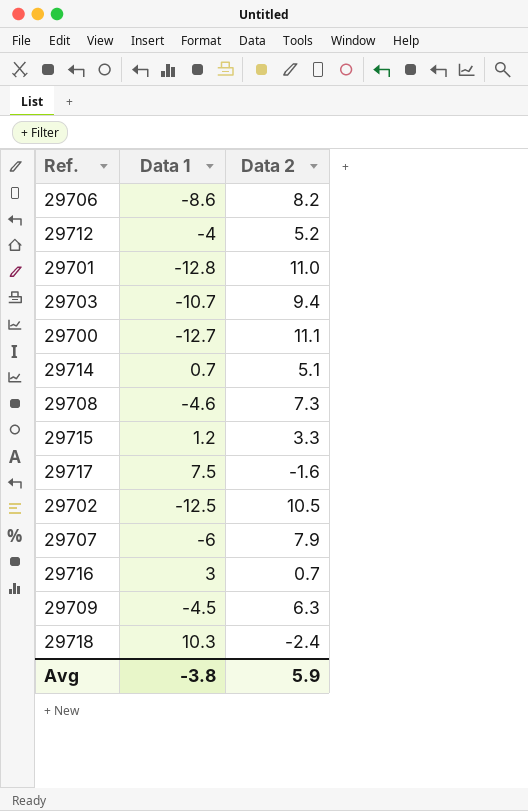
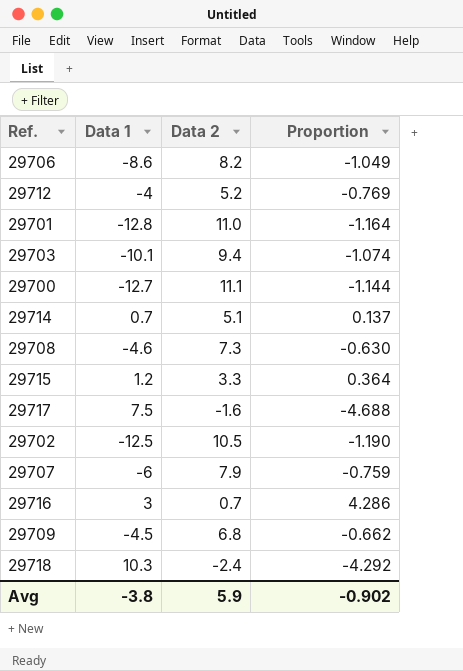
column Proportion | formula: none -> [Data 1] / [Data 2]
29703 | Data 1: -10.7 -> -10.1
29709 | Data 2: 6.3 -> 6.8

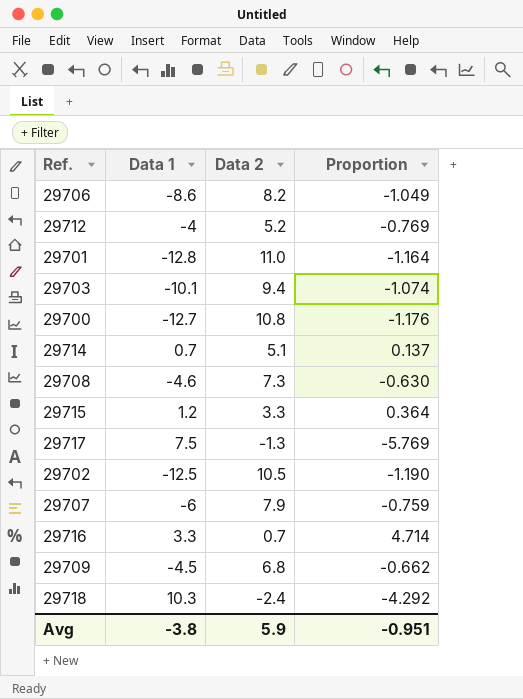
29700 | Data 2: 11.1 -> 10.8
29700 | Proportion: -1.144 -> -1.176
29717 | Data 2: -1.6 -> -1.3
29717 | Proportion: -4.688 -> -5.769
29716 | Data 1: 3 -> 3.3
29716 | Proportion: 4.286 -> 4.714
Avg | Proportion: -0.902 -> -0.951

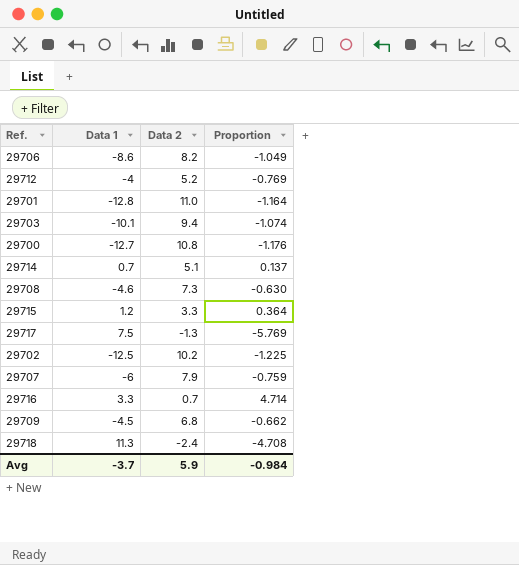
29702 | Data 2: 10.5 -> 10.2
29702 | Proportion: -1.190 -> -1.225
29718 | Data 1: 10.3 -> 11.3
29718 | Proportion: -4.292 -> -4.708
Avg | Data 1: -3.8 -> -3.7
Avg | Proportion: -0.951 -> -0.984

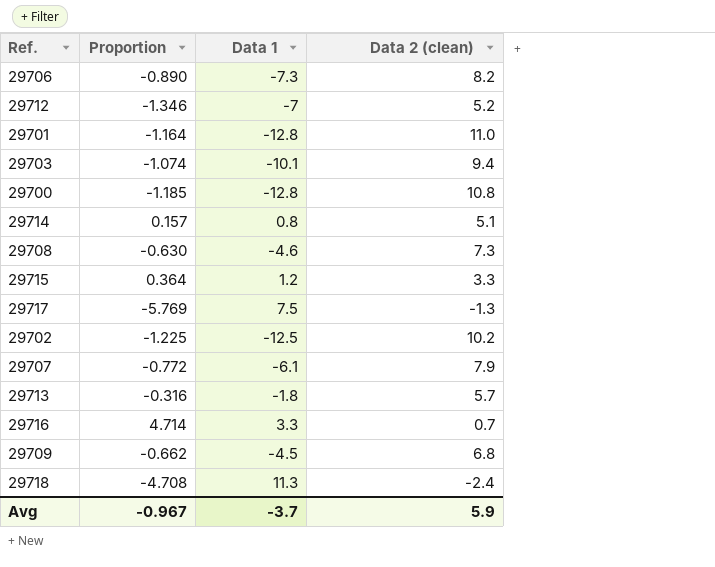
column Proportion | position: 4 -> 2
column name: Data 2 -> Data 2 (clean)
29706 | Proportion: -1.049 -> -0.890
29706 | Data 1: -8.6 -> -7.3
29712 | Proportion: -0.769 -> -1.346
29712 | Data 1: -4 -> -7
29700 | Proportion: -1.176 -> -1.185
29700 | Data 1: -12.7 -> -12.8
29714 | Proportion: 0.137 -> 0.157
29714 | Data 1: 0.7 -> 0.8
29707 | Proportion: -0.759 -> -0.772
29707 | Data 1: -6 -> -6.1
row 29713: none -> -0.316 | -1.8 | 5.7
Avg | Proportion: -0.984 -> -0.967

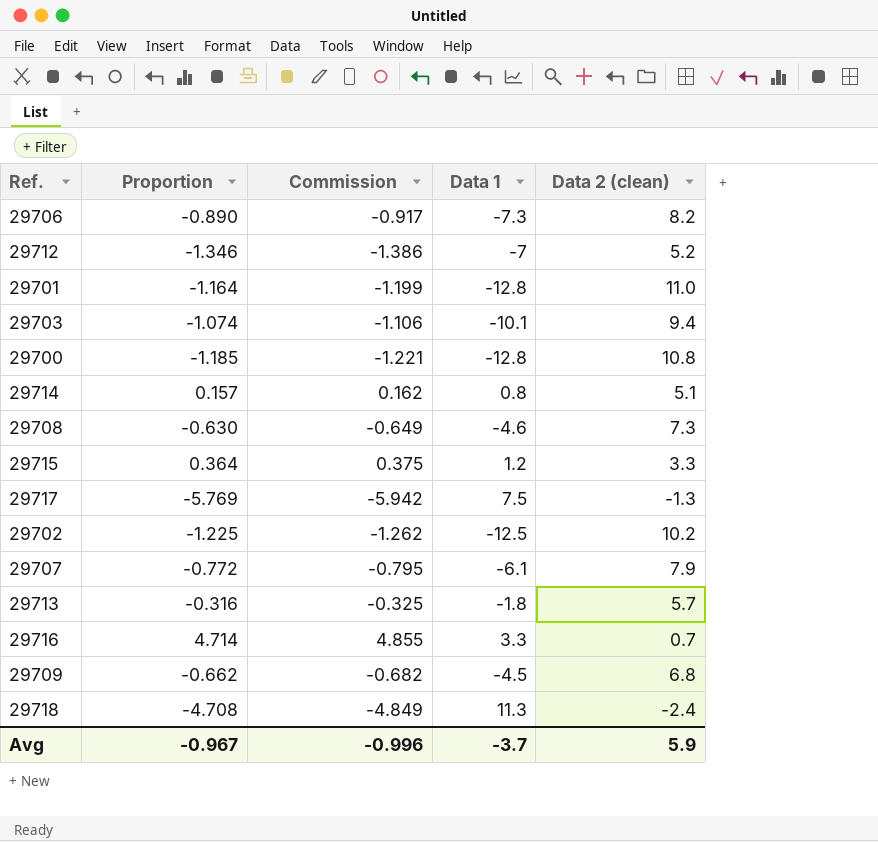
column Commission | formula: none -> [Proportion] * 1.03

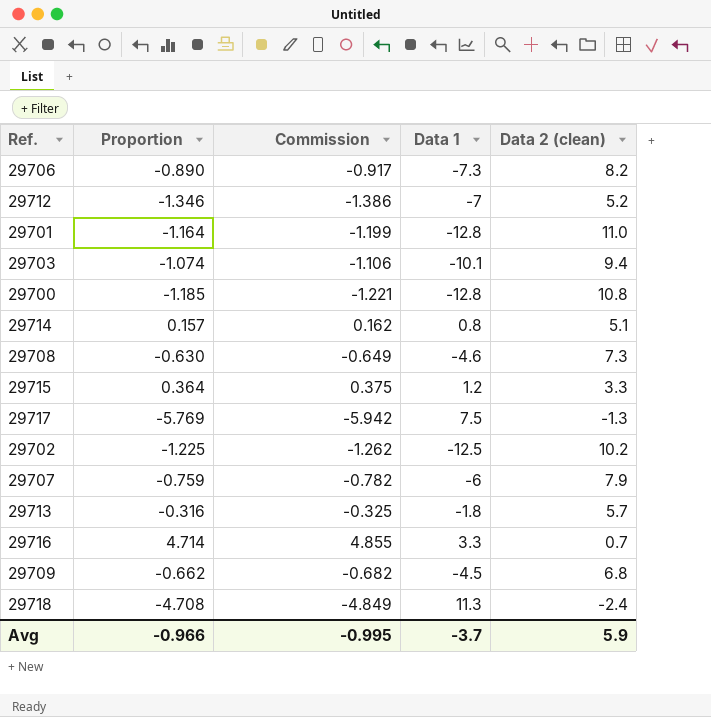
29707 | Proportion: -0.772 -> -0.759
29707 | Commission: -0.795 -> -0.782
29707 | Data 1: -6.1 -> -6
Avg | Proportion: -0.967 -> -0.966
Avg | Commission: -0.996 -> -0.995

